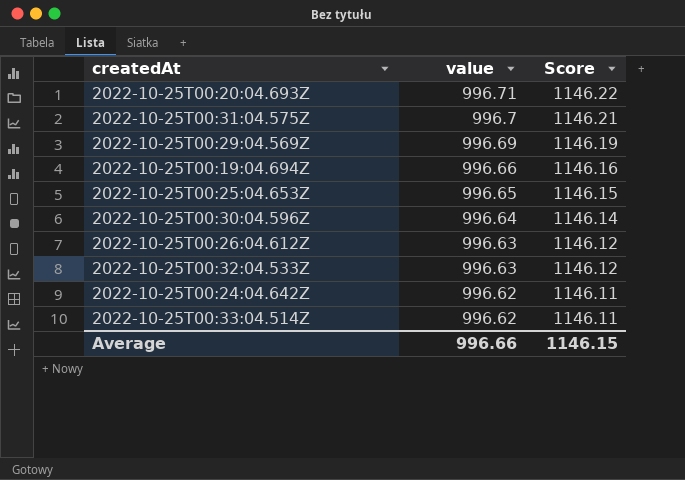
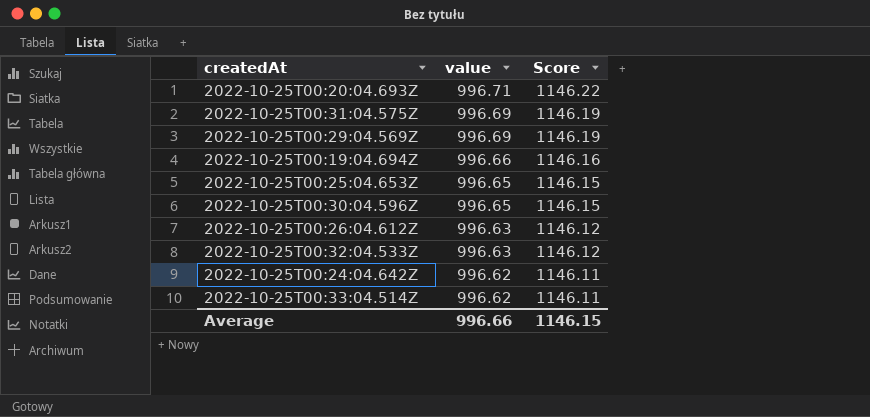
2022-10-25T00:31:04.575Z | value: 996.7 -> 996.69
2022-10-25T00:31:04.575Z | Score: 1146.21 -> 1146.19
2022-10-25T00:30:04.596Z | value: 996.64 -> 996.65
2022-10-25T00:30:04.596Z | Score: 1146.14 -> 1146.15

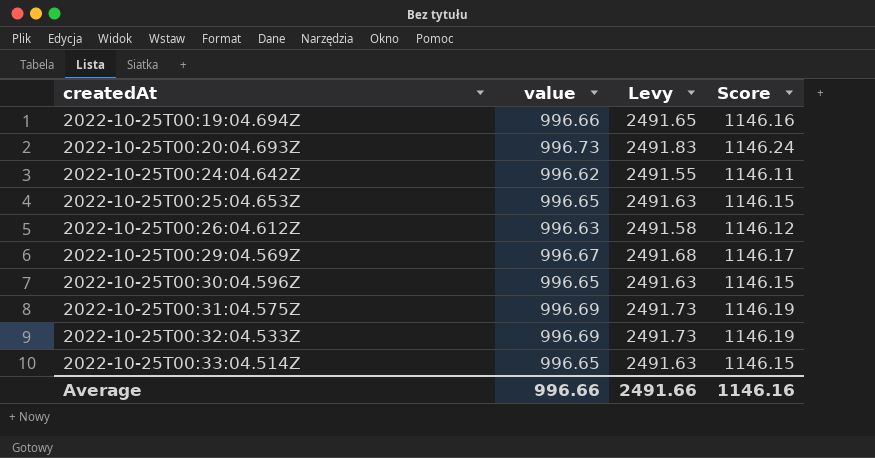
row order: value descending -> createdAt ascending
column Levy | formula: none -> [value] * 2.5
2022-10-25T00:20:04.693Z | value: 996.71 -> 996.73
2022-10-25T00:20:04.693Z | Score: 1146.22 -> 1146.24
2022-10-25T00:29:04.569Z | value: 996.69 -> 996.67
2022-10-25T00:29:04.569Z | Score: 1146.19 -> 1146.17
2022-10-25T00:32:04.533Z | value: 996.63 -> 996.69
2022-10-25T00:32:04.533Z | Score: 1146.12 -> 1146.19
2022-10-25T00:33:04.514Z | value: 996.62 -> 996.65
2022-10-25T00:33:04.514Z | Score: 1146.11 -> 1146.15
Average | Score: 1146.15 -> 1146.16

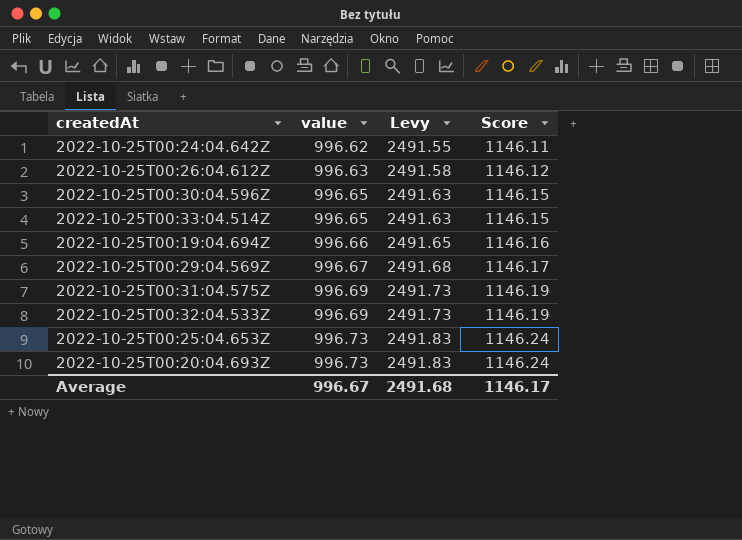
row order: createdAt ascending -> value ascending
2022-10-25T00:25:04.653Z | value: 996.65 -> 996.73
2022-10-25T00:25:04.653Z | Levy: 2491.63 -> 2491.83
2022-10-25T00:25:04.653Z | Score: 1146.15 -> 1146.24
Average | value: 996.66 -> 996.67
Average | Levy: 2491.66 -> 2491.68
Average | Score: 1146.16 -> 1146.17

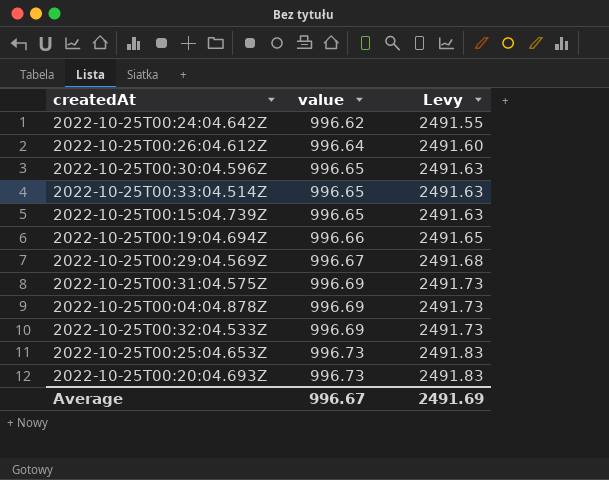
column Score | formula: [value] * 1.15 -> none
2022-10-25T00:26:04.612Z | value: 996.63 -> 996.64
2022-10-25T00:26:04.612Z | Levy: 2491.58 -> 2491.60
row 2022-10-25T00:15:04.739Z: none -> 996.65 | 2491.63
row 2022-10-25T00:04:04.878Z: none -> 996.69 | 2491.73
Average | Levy: 2491.68 -> 2491.69

